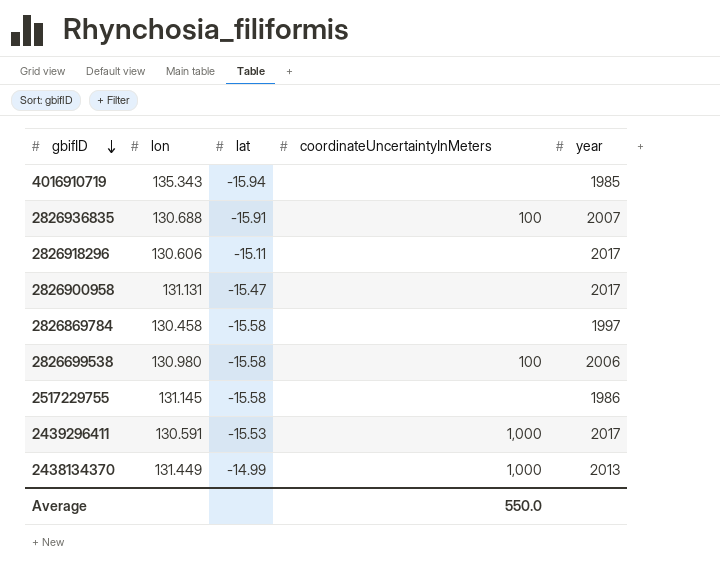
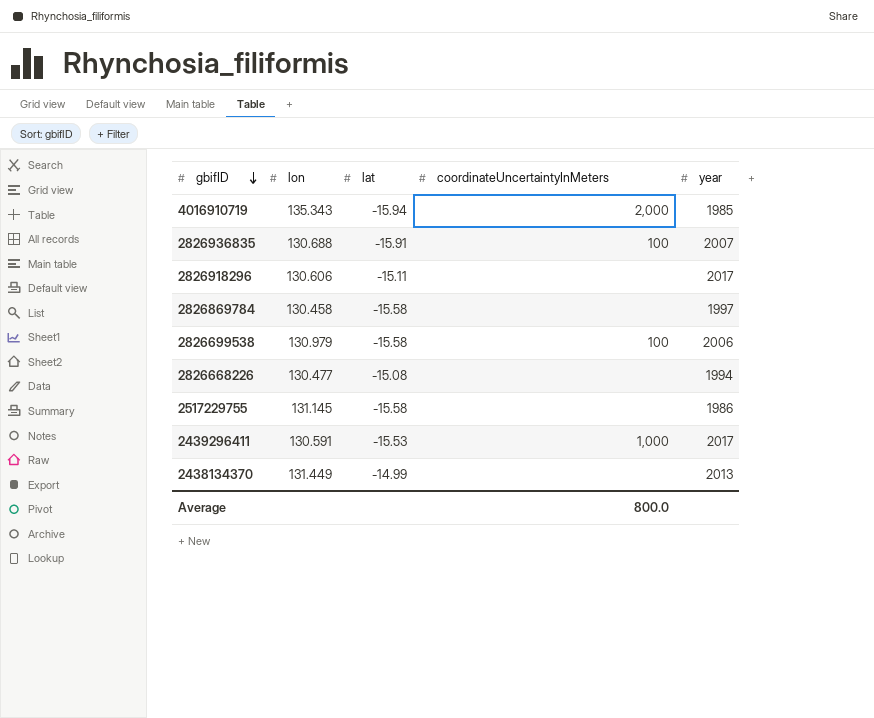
row 2826900958: 131.131 | -15.47 | none | 2017 -> none
4016910719 | coordinateUncertaintyInMeters: none -> 2,000
2826699538 | lon: 130.980 -> 130.979
row 2826668226: none -> 130.477 | -15.08 | none | 1994
2438134370 | coordinateUncertaintyInMeters: 1,000 -> none
Average | coordinateUncertaintyInMeters: 550.0 -> 800.0

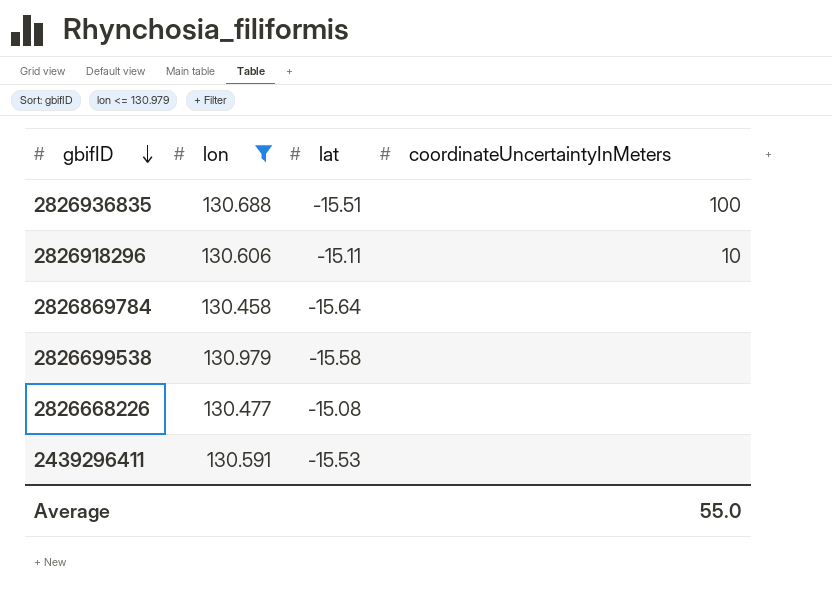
filter: none -> lon <= 130.979
column year | position: 5 -> none
2826936835 | lat: -15.91 -> -15.51
2826918296 | coordinateUncertaintyInMeters: none -> 10
2826869784 | lat: -15.58 -> -15.64
2826699538 | coordinateUncertaintyInMeters: 100 -> none
2439296411 | coordinateUncertaintyInMeters: 1,000 -> none
Average | coordinateUncertaintyInMeters: 800.0 -> 55.0

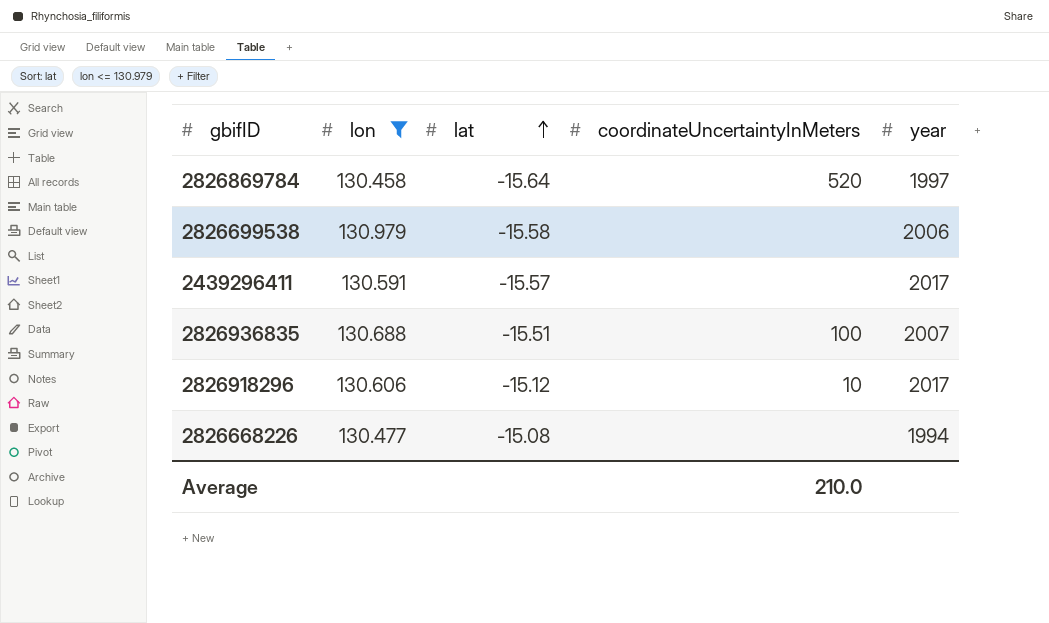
row order: gbifID descending -> lat ascending
column year | position: none -> 5
2826869784 | coordinateUncertaintyInMeters: none -> 520
2439296411 | lat: -15.53 -> -15.57
2826918296 | lat: -15.11 -> -15.12
Average | coordinateUncertaintyInMeters: 55.0 -> 210.0

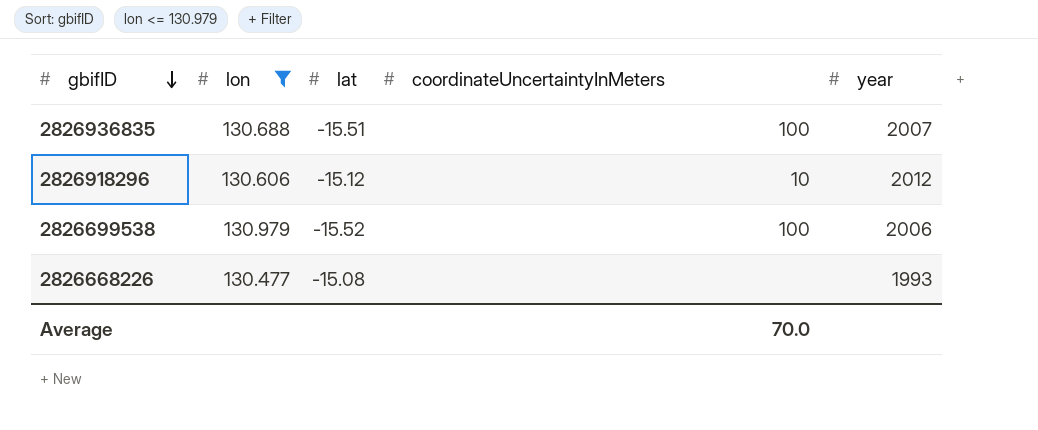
row order: lat ascending -> gbifID descending
row 2826869784: 130.458 | -15.64 | 520 | 1997 -> none
row 2439296411: 130.591 | -15.57 | none | 2017 -> none
2826918296 | year: 2017 -> 2012
2826699538 | lat: -15.58 -> -15.52
2826699538 | coordinateUncertaintyInMeters: none -> 100
2826668226 | year: 1994 -> 1993
Average | coordinateUncertaintyInMeters: 210.0 -> 70.0

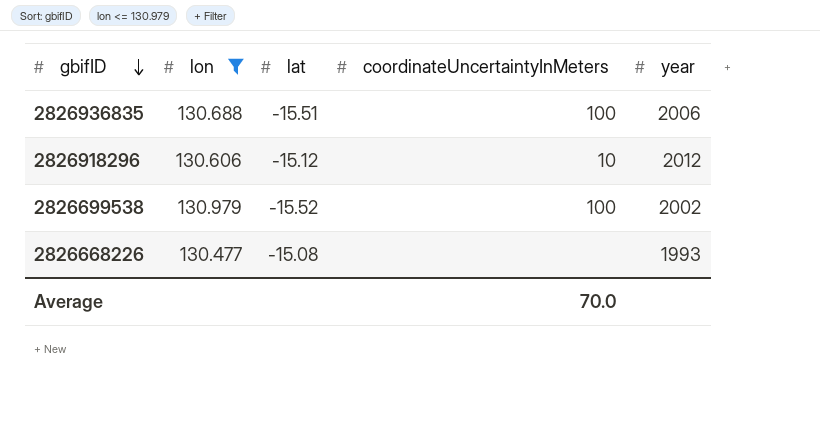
2826936835 | year: 2007 -> 2006
2826699538 | year: 2006 -> 2002

